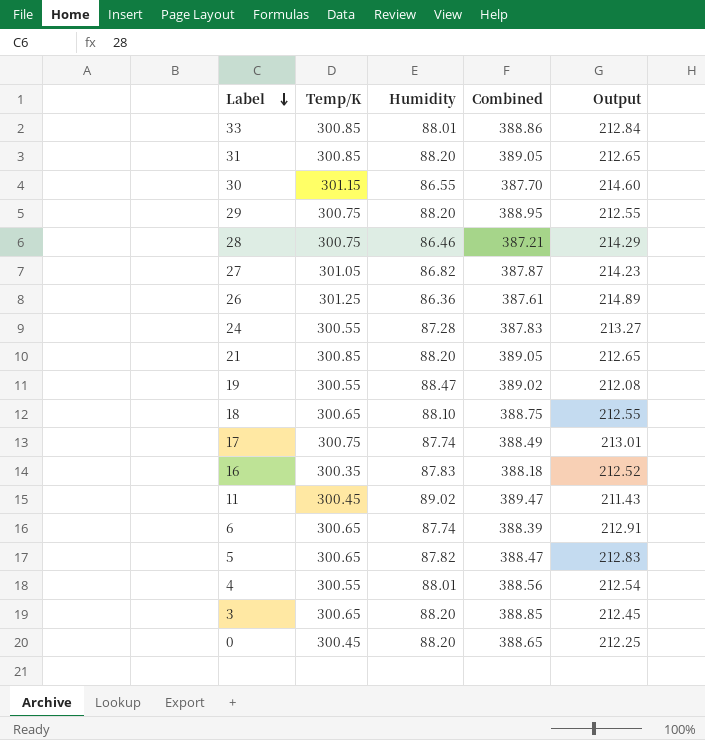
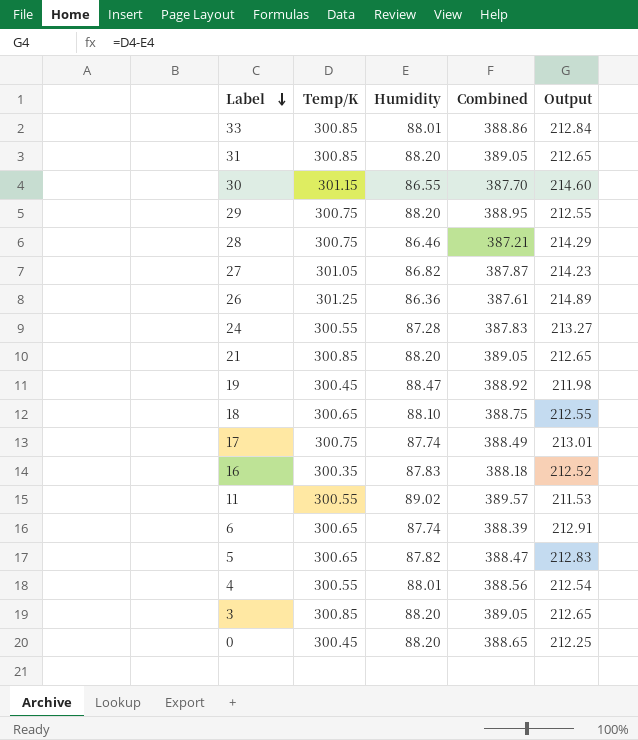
19 | Temp/K: 300.55 -> 300.45
19 | Combined: 389.02 -> 388.92
19 | Output: 212.08 -> 211.98
11 | Temp/K: 300.45 -> 300.55
11 | Combined: 389.47 -> 389.57
11 | Output: 211.43 -> 211.53
3 | Temp/K: 300.65 -> 300.85
3 | Combined: 388.85 -> 389.05
3 | Output: 212.45 -> 212.65

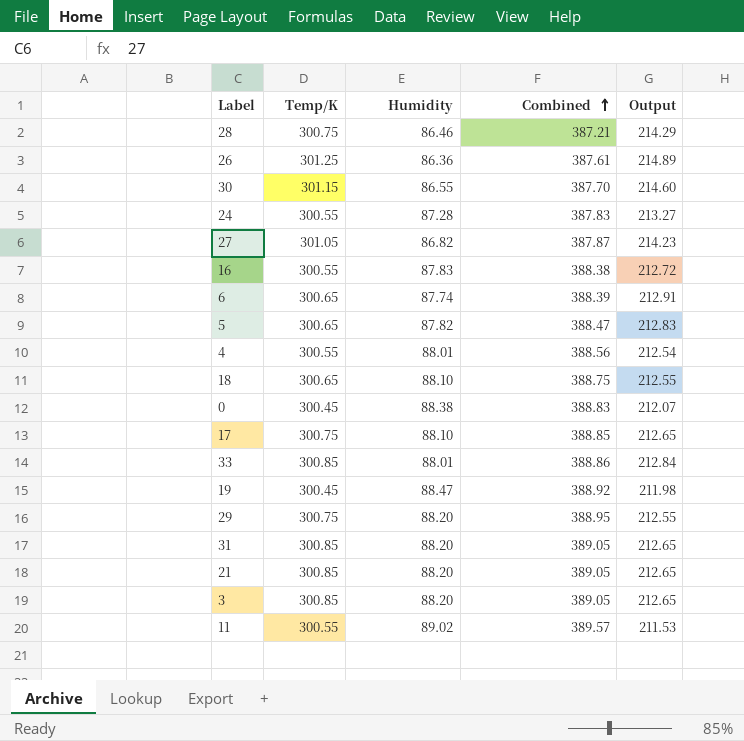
row order: Label descending -> Combined ascending
16 | Temp/K: 300.35 -> 300.55
16 | Combined: 388.18 -> 388.38
16 | Output: 212.52 -> 212.72
0 | Humidity: 88.20 -> 88.38
0 | Combined: 388.65 -> 388.83
0 | Output: 212.25 -> 212.07
17 | Humidity: 87.74 -> 88.10
17 | Combined: 388.49 -> 388.85
17 | Output: 213.01 -> 212.65

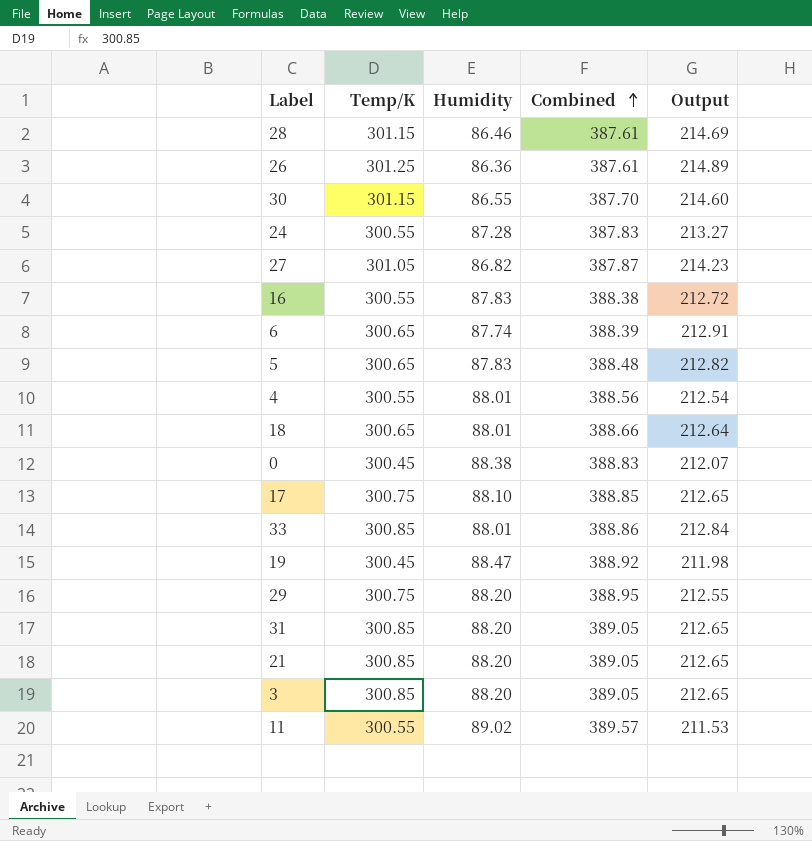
28 | Temp/K: 300.75 -> 301.15
28 | Combined: 387.21 -> 387.61
28 | Output: 214.29 -> 214.69
5 | Humidity: 87.82 -> 87.83
5 | Combined: 388.47 -> 388.48
5 | Output: 212.83 -> 212.82
18 | Humidity: 88.10 -> 88.01
18 | Combined: 388.75 -> 388.66
18 | Output: 212.55 -> 212.64

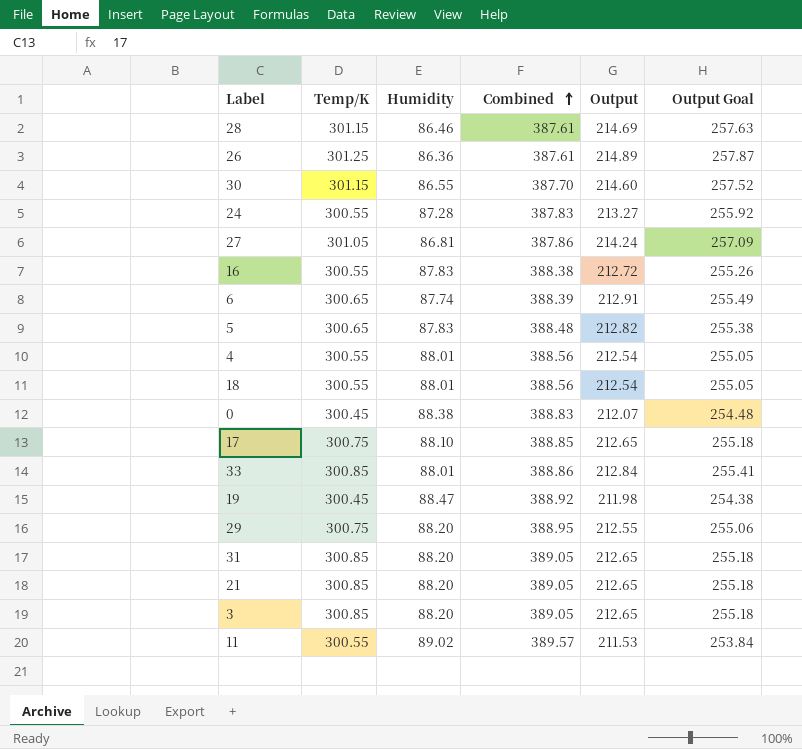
column Output Goal | formula: none -> [Output] * 1.2
27 | Humidity: 86.82 -> 86.81
27 | Combined: 387.87 -> 387.86
27 | Output: 214.23 -> 214.24
18 | Temp/K: 300.65 -> 300.55
18 | Combined: 388.66 -> 388.56
18 | Output: 212.64 -> 212.54

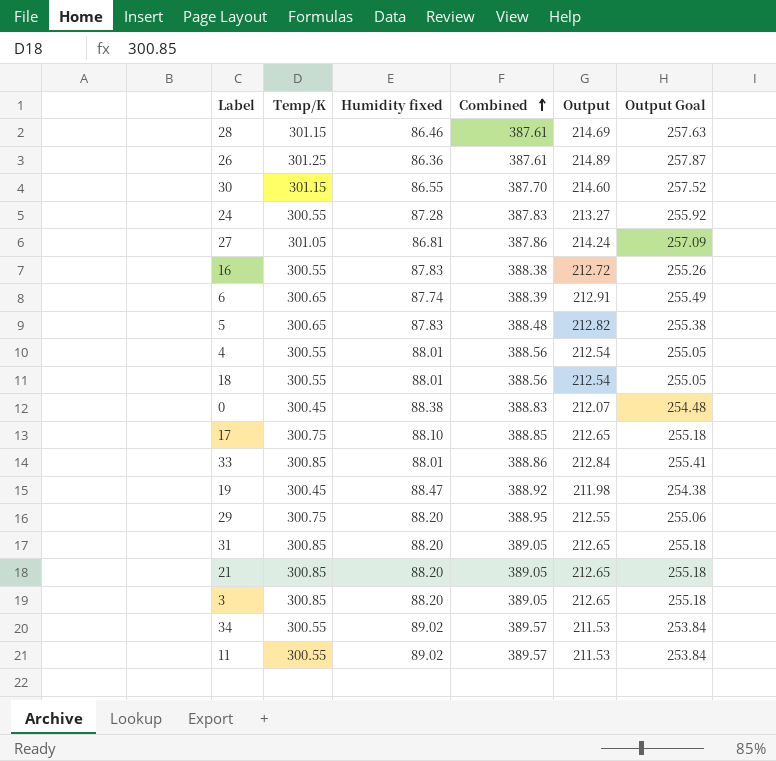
column name: Humidity -> Humidity fixed
row 34: none -> 300.55 | 89.02 | 389.57 | 211.53 | 253.84

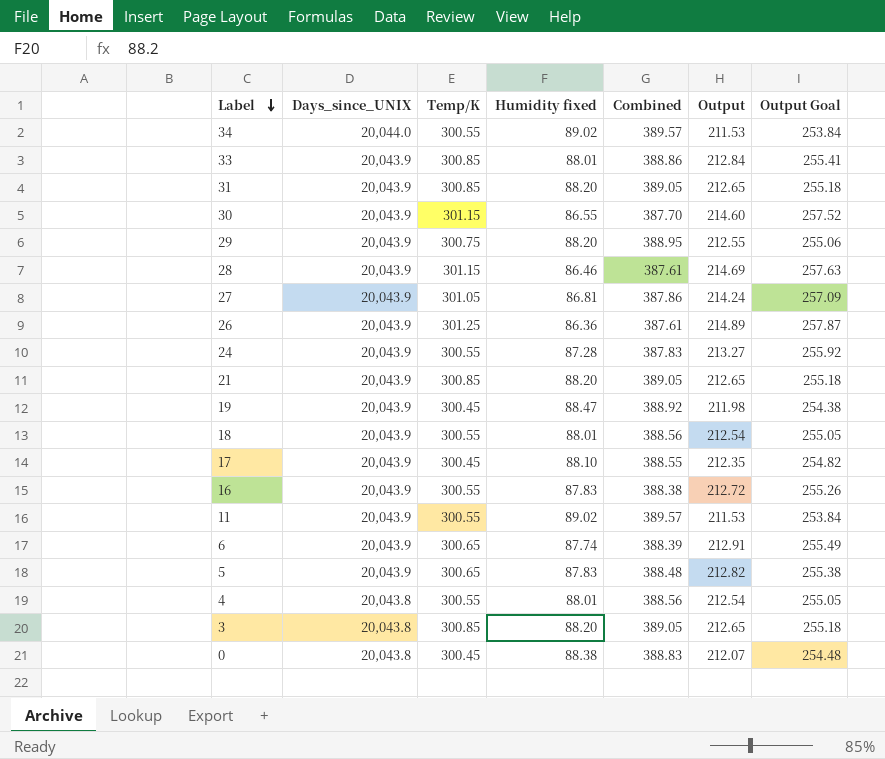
row order: Combined ascending -> Label descending
column Days_since_UNIX | position: none -> 2
17 | Temp/K: 300.75 -> 300.45
17 | Combined: 388.85 -> 388.55
17 | Output: 212.65 -> 212.35
17 | Output Goal: 255.18 -> 254.82

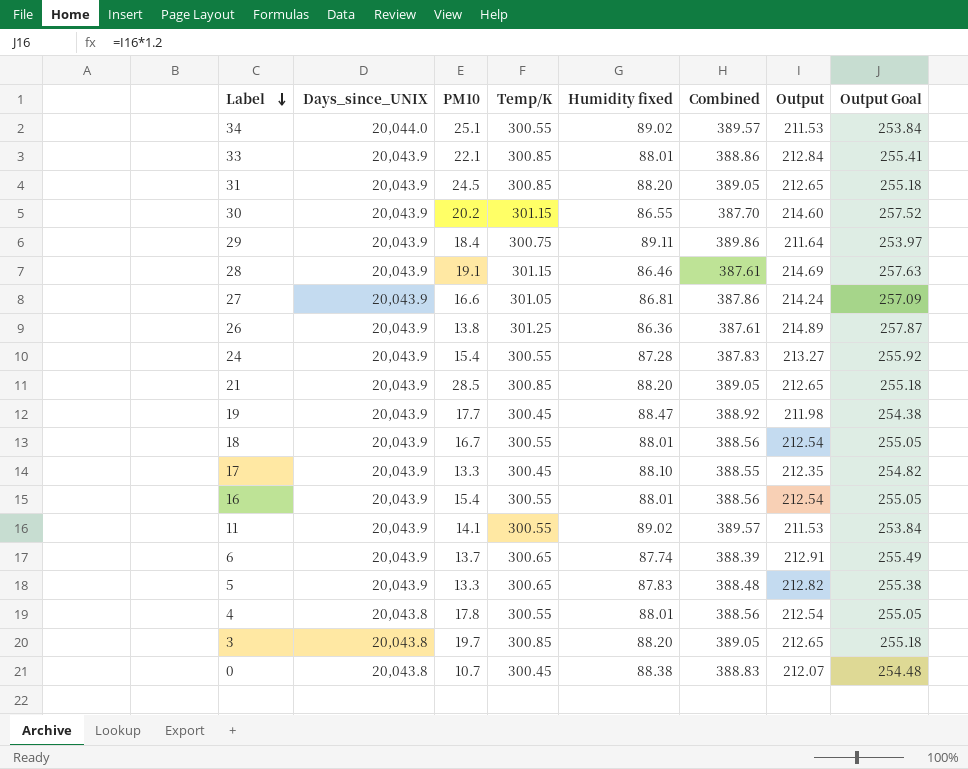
column PM10 | position: none -> 3
29 | Humidity fixed: 88.20 -> 89.11
29 | Combined: 388.95 -> 389.86
29 | Output: 212.55 -> 211.64
29 | Output Goal: 255.06 -> 253.97
16 | Humidity fixed: 87.83 -> 88.01
16 | Combined: 388.38 -> 388.56
16 | Output: 212.72 -> 212.54
16 | Output Goal: 255.26 -> 255.05

